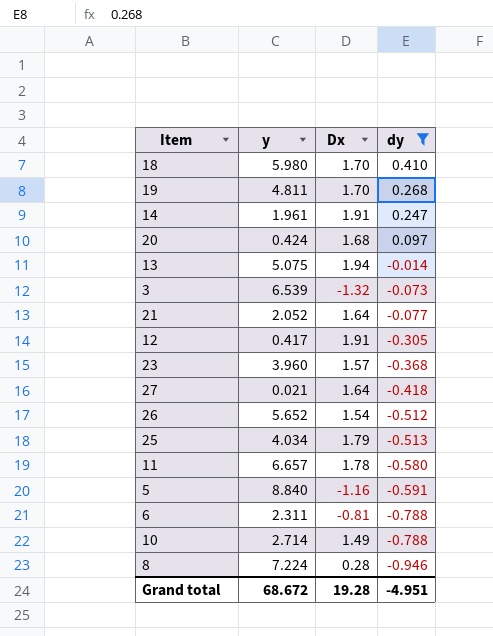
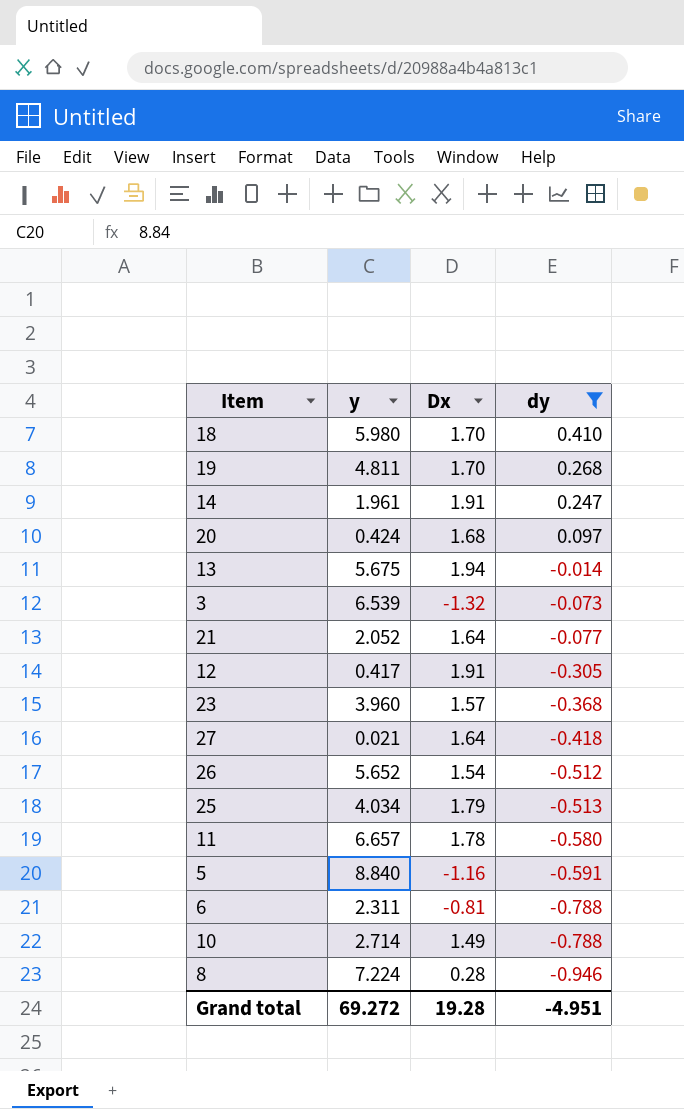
13 | y: 5.075 -> 5.675
Grand total | y: 68.672 -> 69.272

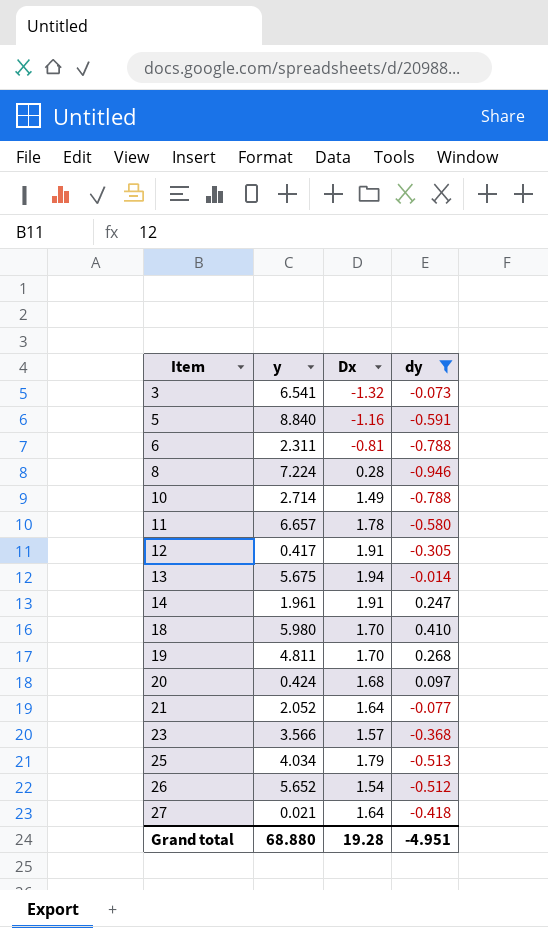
row order: dy descending -> Item ascending
3 | y: 6.539 -> 6.541
23 | y: 3.960 -> 3.566
Grand total | y: 69.272 -> 68.880

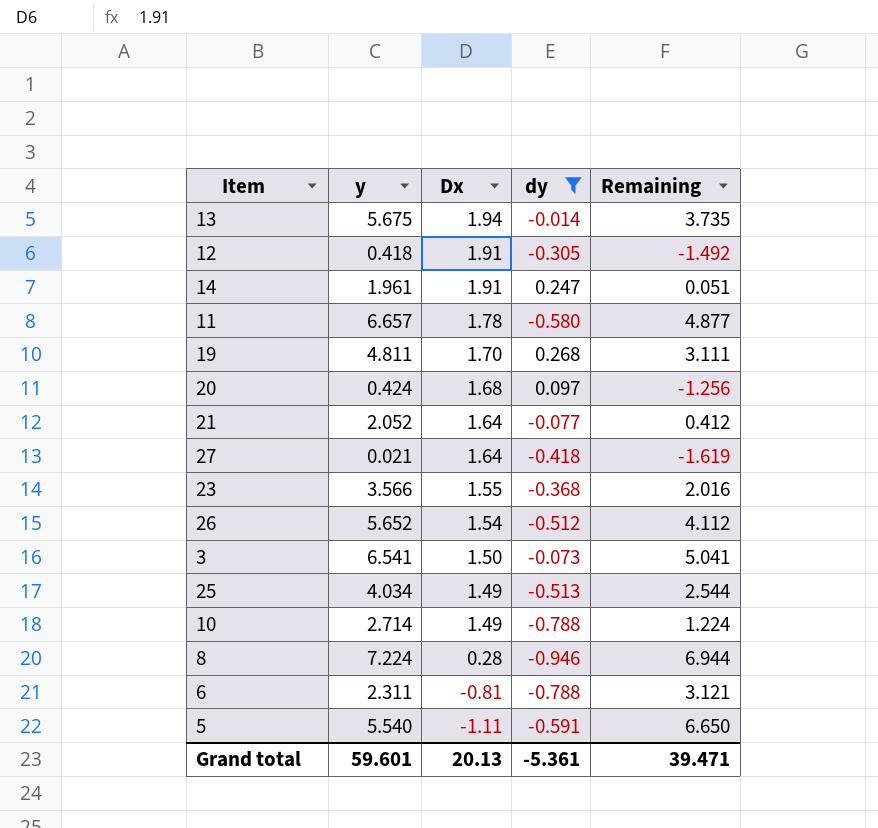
row order: Item ascending -> Dx descending
column Remaining | formula: none -> [y] - [Dx]
row 18: 5.980 | 1.70 | 0.410 -> none
12 | y: 0.417 -> 0.418
23 | Dx: 1.57 -> 1.55
3 | Dx: -1.32 -> 1.50
25 | Dx: 1.79 -> 1.49
5 | y: 8.840 -> 5.540
5 | Dx: -1.16 -> -1.11
Grand total | y: 68.880 -> 59.601
Grand total | Dx: 19.28 -> 20.13
Grand total | dy: -4.951 -> -5.361

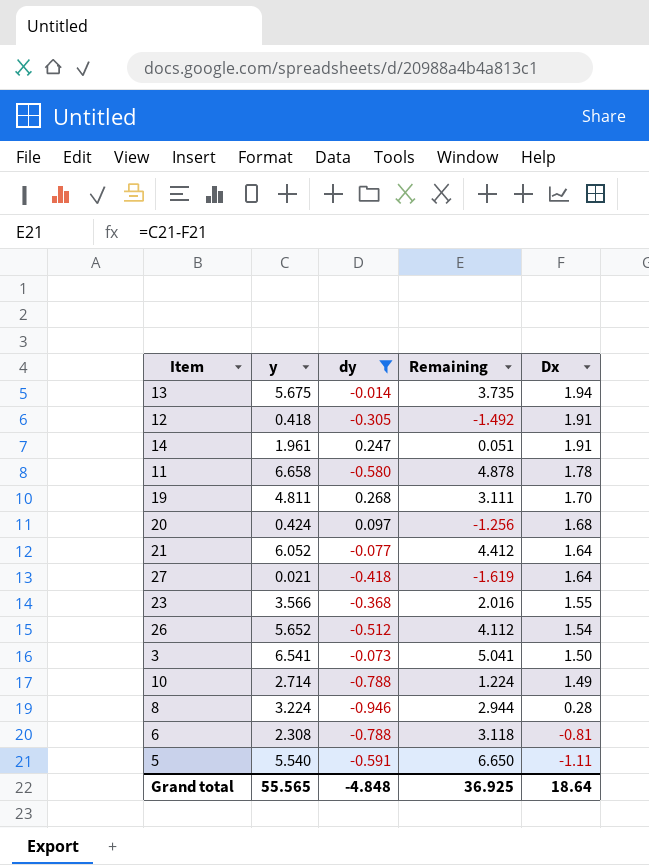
column Dx | position: 3 -> 5
row 25: 4.034 | 1.49 | -0.513 | 2.544 -> none
11 | y: 6.657 -> 6.658
11 | Remaining: 4.877 -> 4.878
21 | y: 2.052 -> 6.052
21 | Remaining: 0.412 -> 4.412
8 | y: 7.224 -> 3.224
8 | Remaining: 6.944 -> 2.944
6 | y: 2.311 -> 2.308
6 | Remaining: 3.121 -> 3.118
Grand total | y: 59.601 -> 55.565
Grand total | dy: -5.361 -> -4.848
Grand total | Remaining: 39.471 -> 36.925
Grand total | Dx: 20.13 -> 18.64

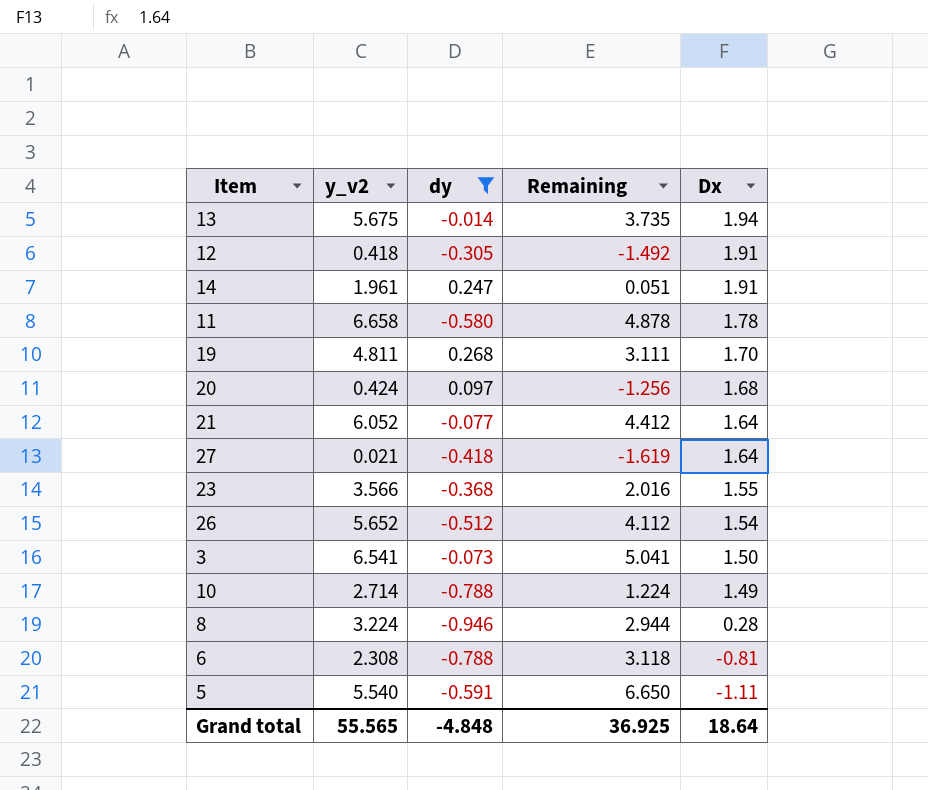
column name: y -> y_v2

